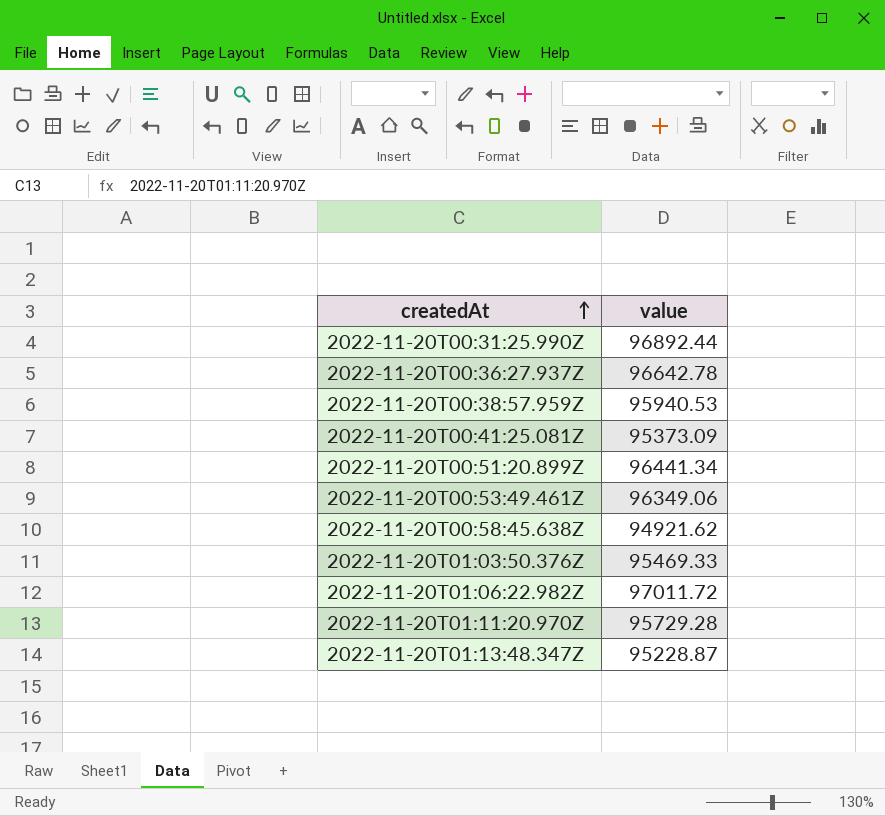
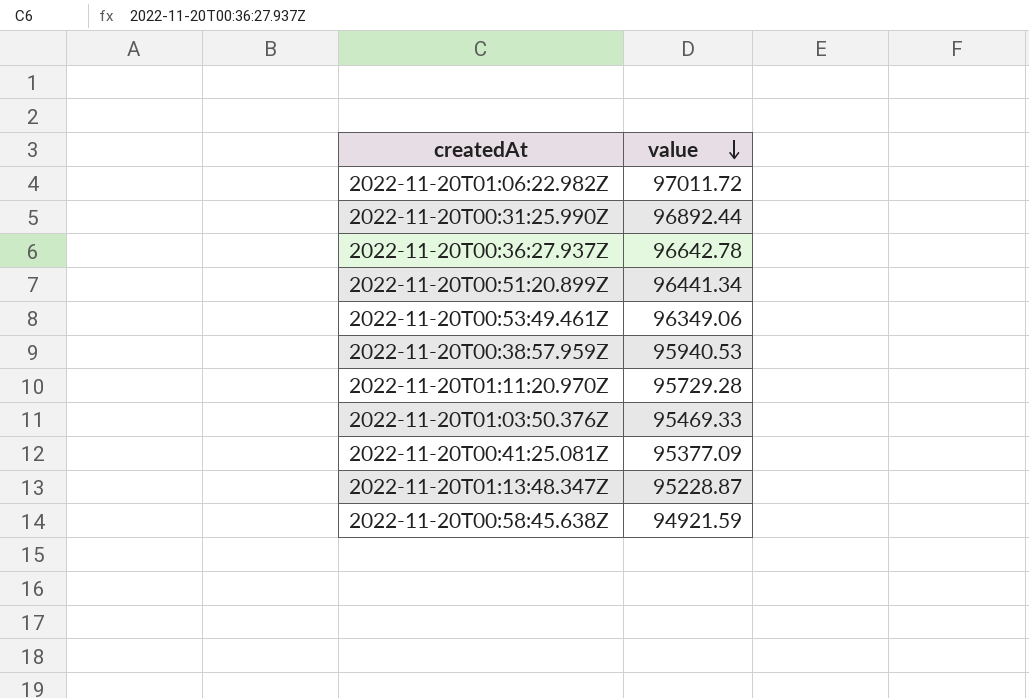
row order: createdAt ascending -> value descending
2022-11-20T00:41:25.081Z | value: 95373.09 -> 95377.09
2022-11-20T00:58:45.638Z | value: 94921.62 -> 94921.59

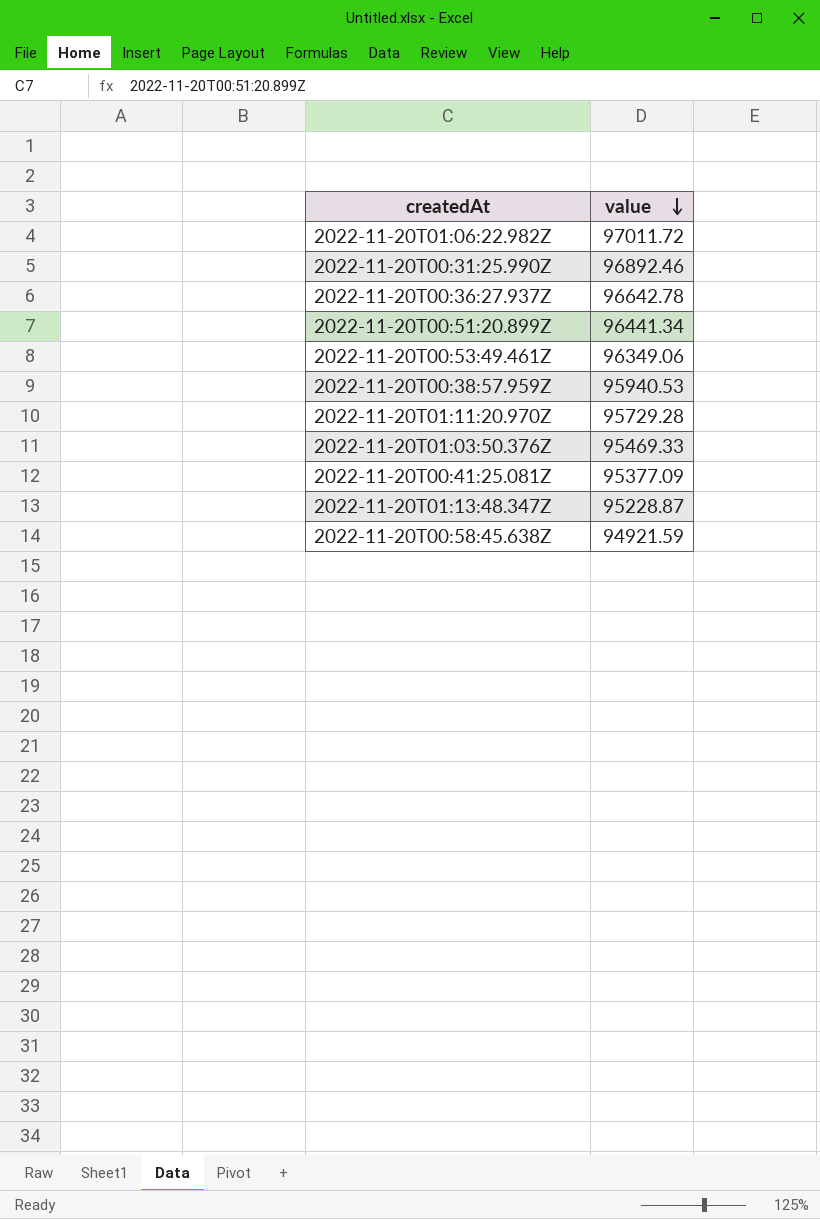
2022-11-20T00:31:25.990Z | value: 96892.44 -> 96892.46

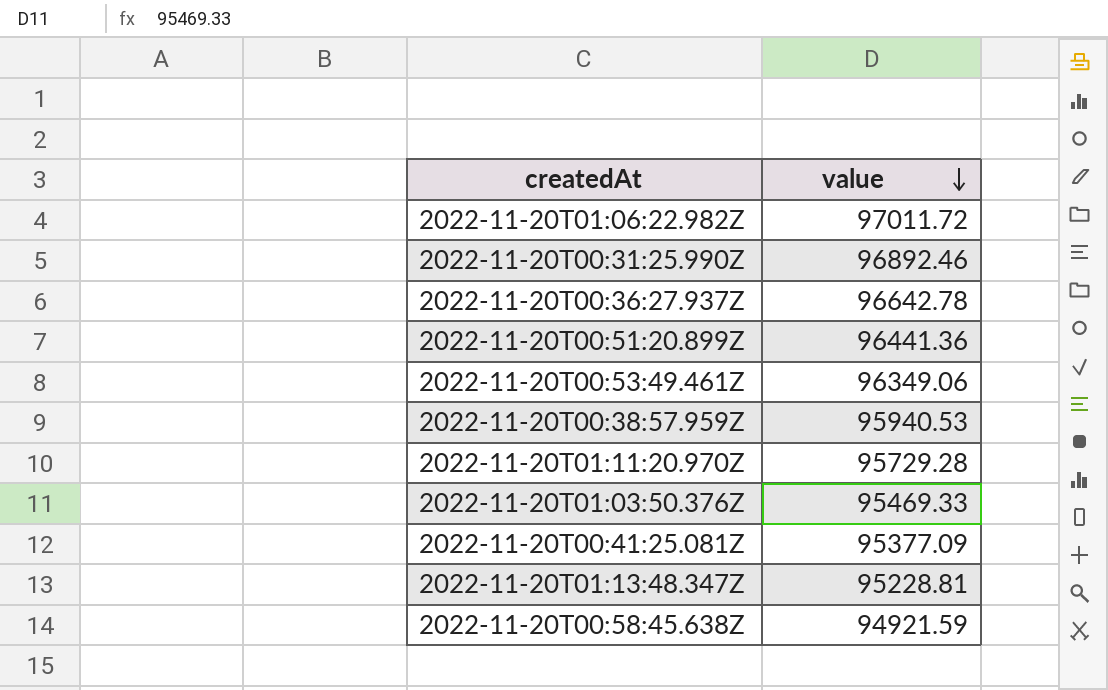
2022-11-20T00:51:20.899Z | value: 96441.34 -> 96441.36
2022-11-20T01:13:48.347Z | value: 95228.87 -> 95228.81

